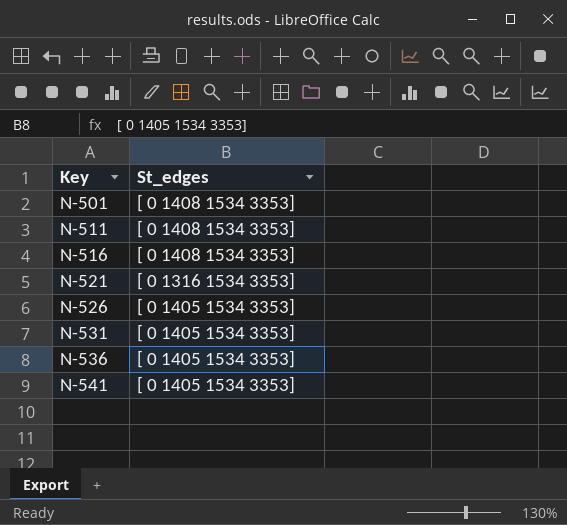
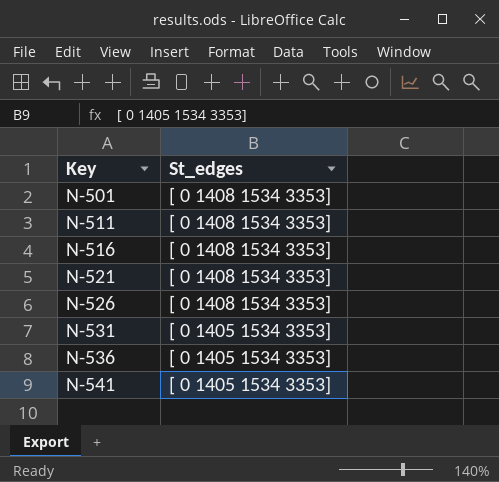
N-521 | St_edges: [ 0 1316 1534 3353] -> [ 0 1408 1534 3353]
N-526 | St_edges: [ 0 1405 1534 3353] -> [ 0 1408 1534 3353]

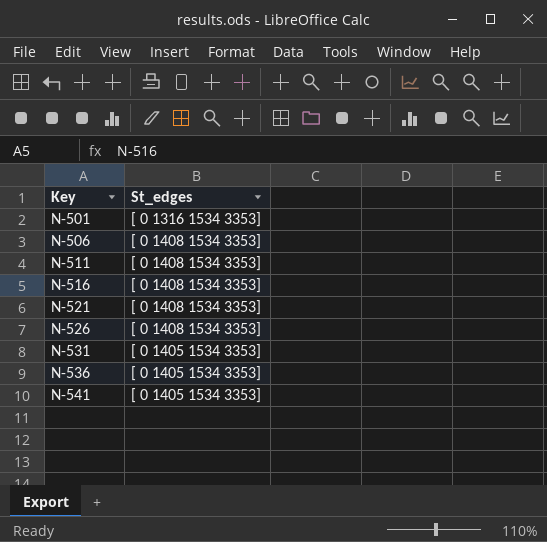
N-501 | St_edges: [ 0 1408 1534 3353] -> [ 0 1316 1534 3353]
row N-506: none -> [ 0 1408 1534 3353]

